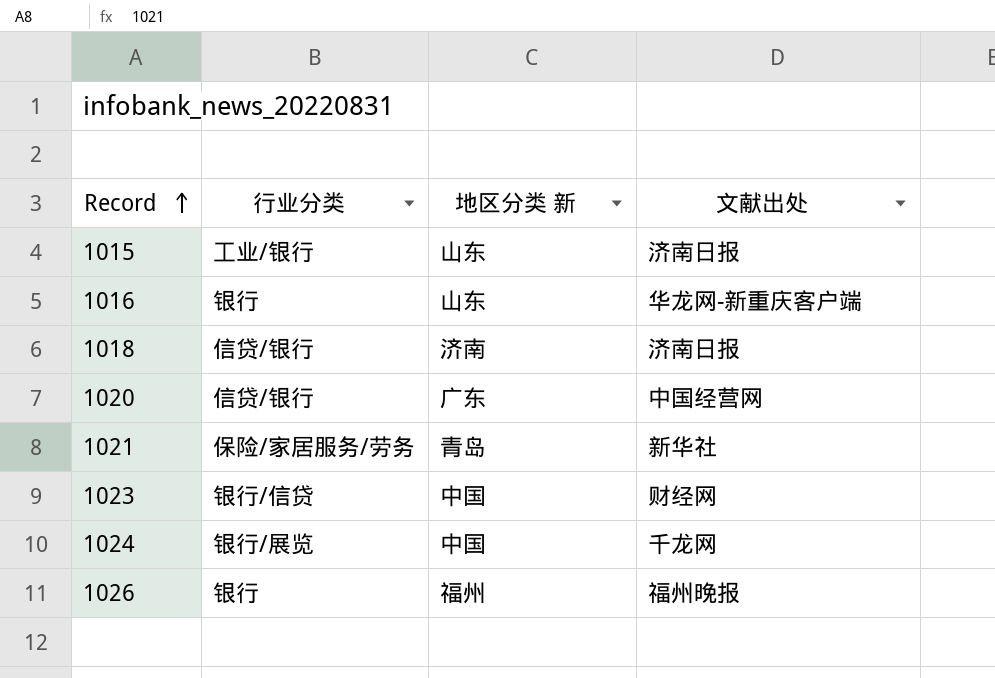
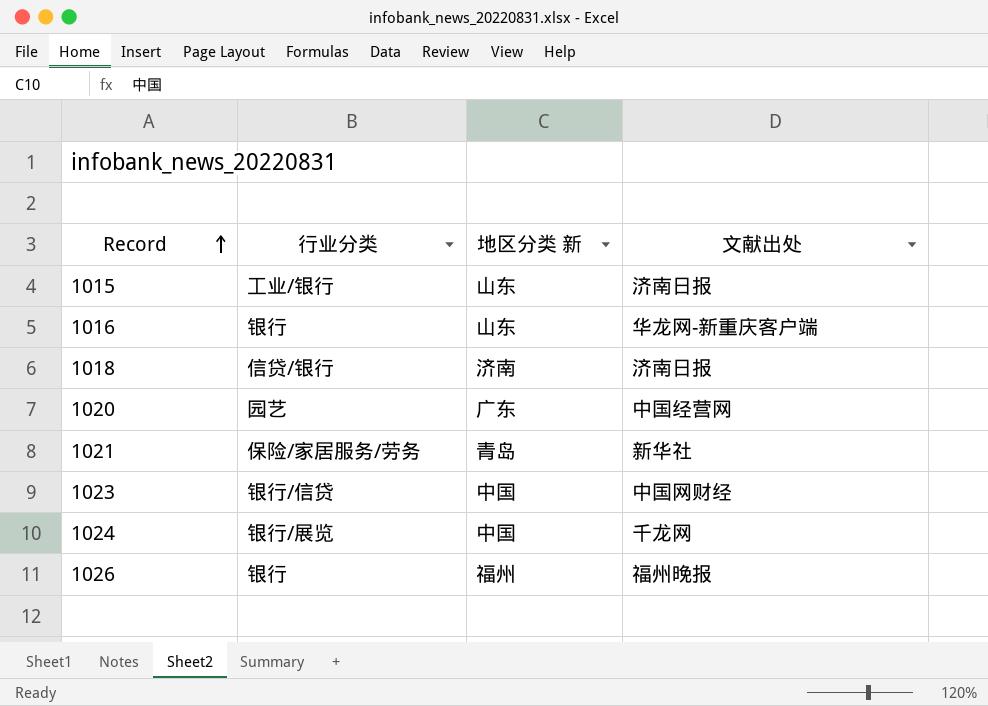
1020 | 行业分类: 信贷/银行 -> 园艺
1023 | 文献出处: 财经网 -> 中国网财经

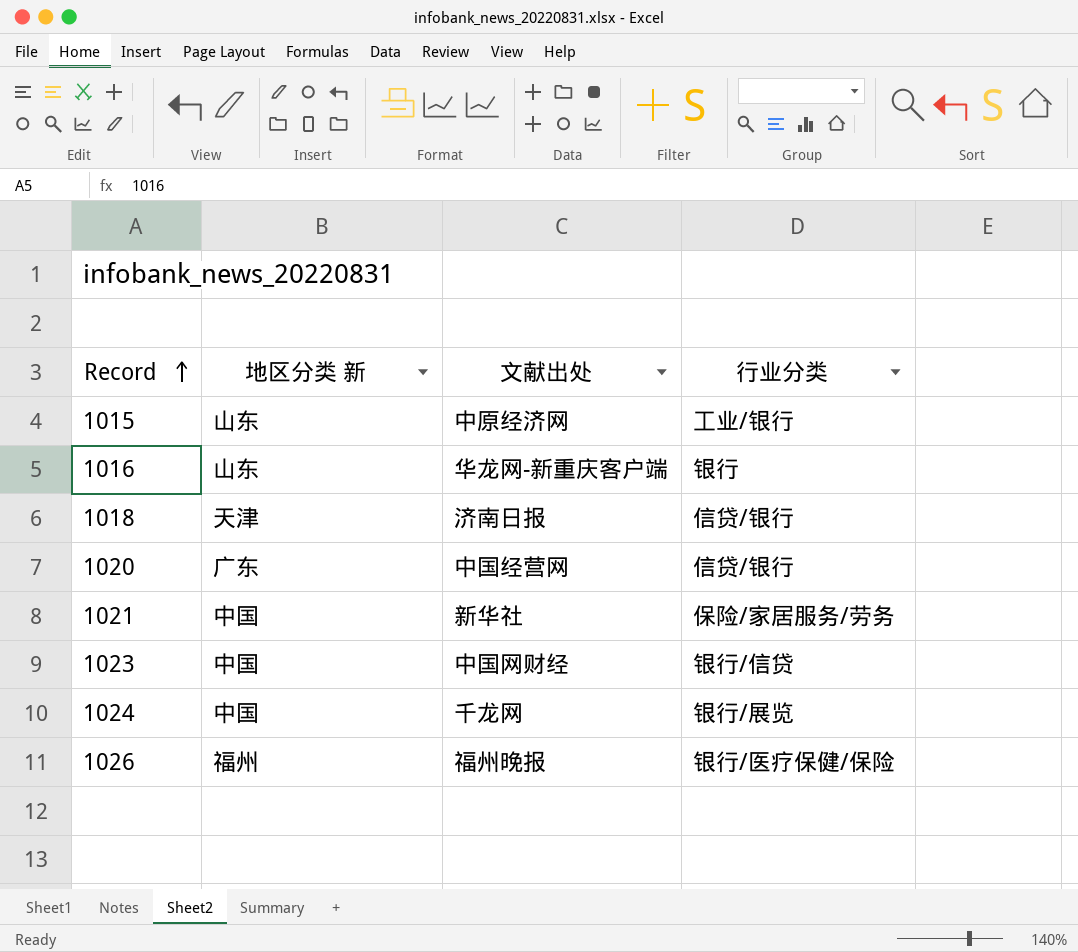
column 行业分类 | position: 2 -> 4
1015 | 文献出处: 济南日报 -> 中原经济网
1018 | 地区分类 新: 济南 -> 天津
1020 | 行业分类: 园艺 -> 信贷/银行
1021 | 地区分类 新: 青岛 -> 中国
1026 | 行业分类: 银行 -> 银行/医疗保健/保险

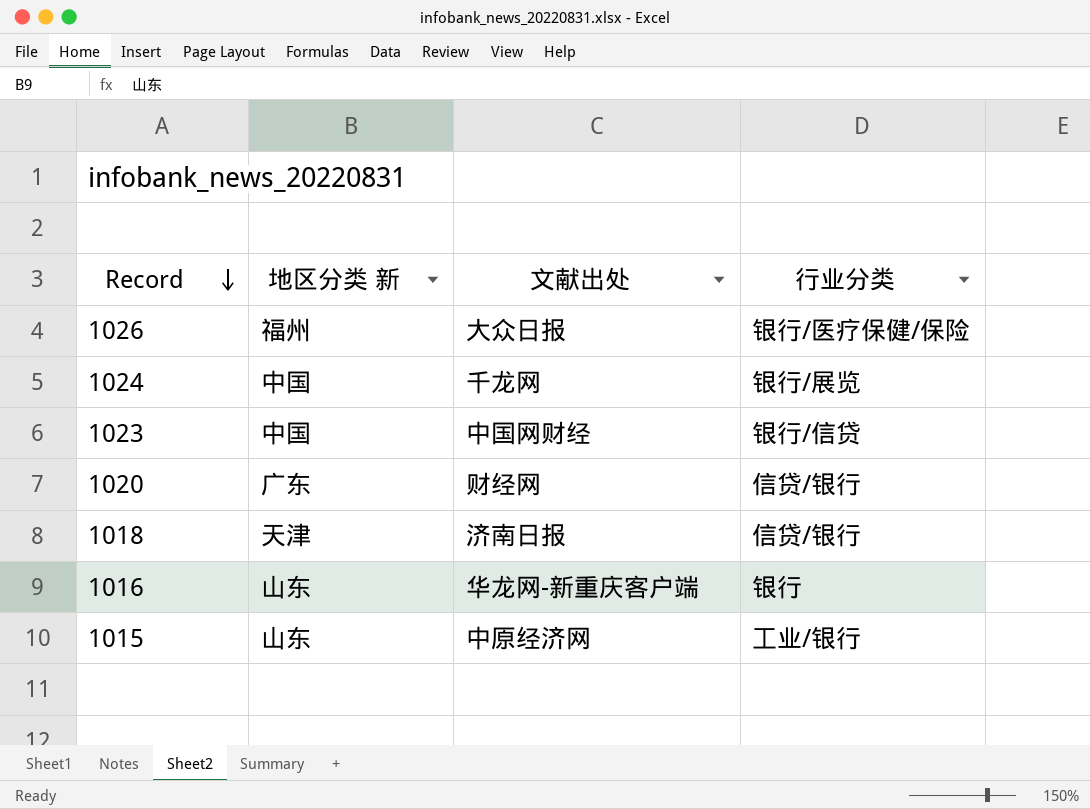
row order: Record ascending -> Record descending
row 1021: 中国 | 新华社 | 保险/家居服务/劳务 -> none
1026 | 文献出处: 福州晚报 -> 大众日报
1020 | 文献出处: 中国经营网 -> 财经网

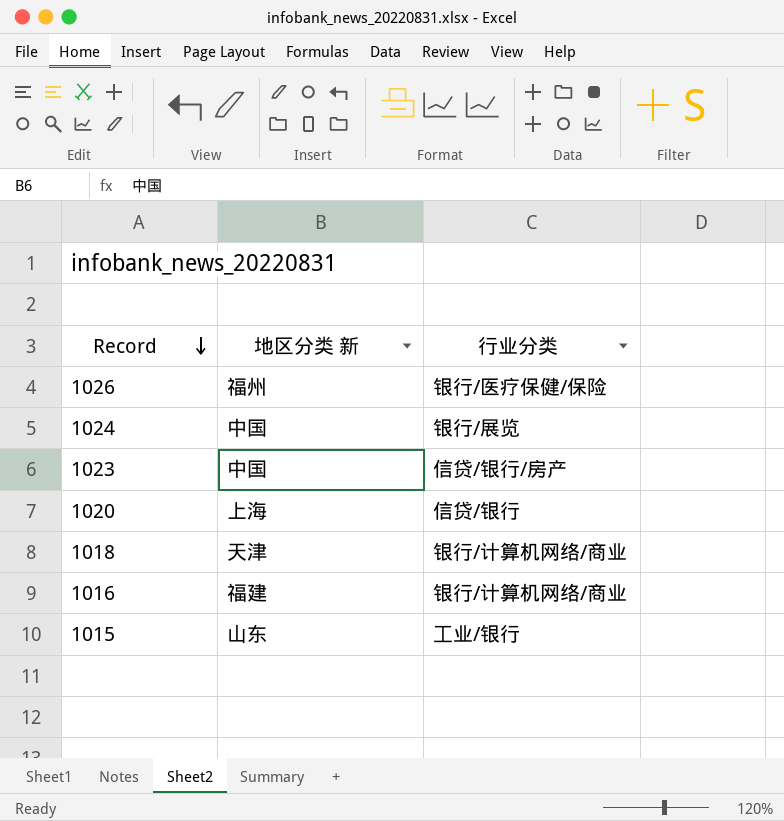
column 文献出处 | position: 3 -> none
1023 | 行业分类: 银行/信贷 -> 信贷/银行/房产
1020 | 地区分类 新: 广东 -> 上海
1018 | 行业分类: 信贷/银行 -> 银行/计算机网络/商业
1016 | 地区分类 新: 山东 -> 福建
1016 | 行业分类: 银行 -> 银行/计算机网络/商业

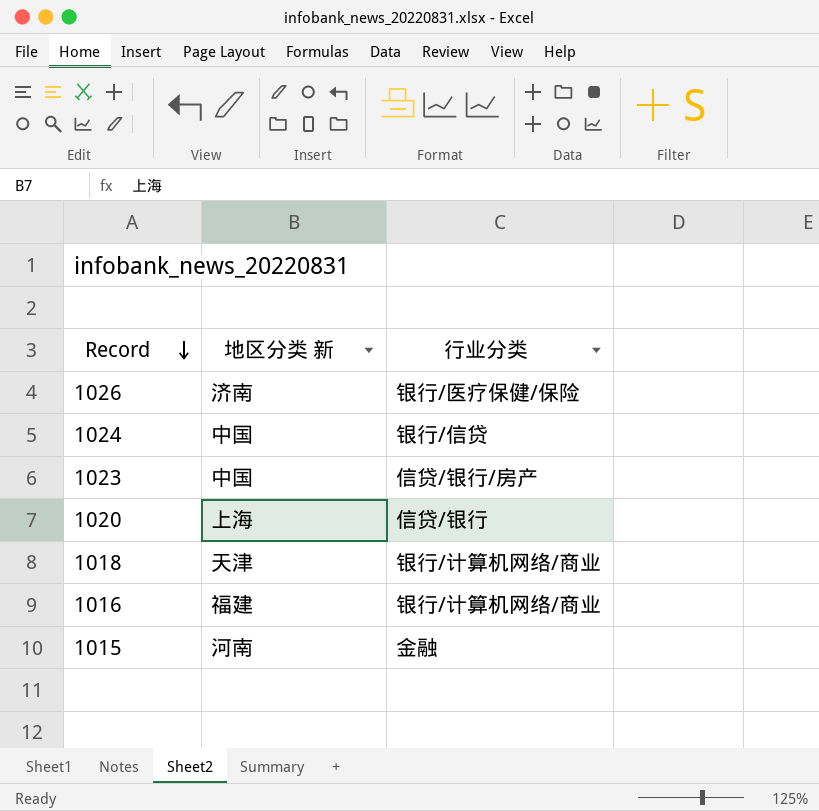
1026 | 地区分类 新: 福州 -> 济南
1024 | 行业分类: 银行/展览 -> 银行/信贷
1015 | 地区分类 新: 山东 -> 河南
1015 | 行业分类: 工业/银行 -> 金融

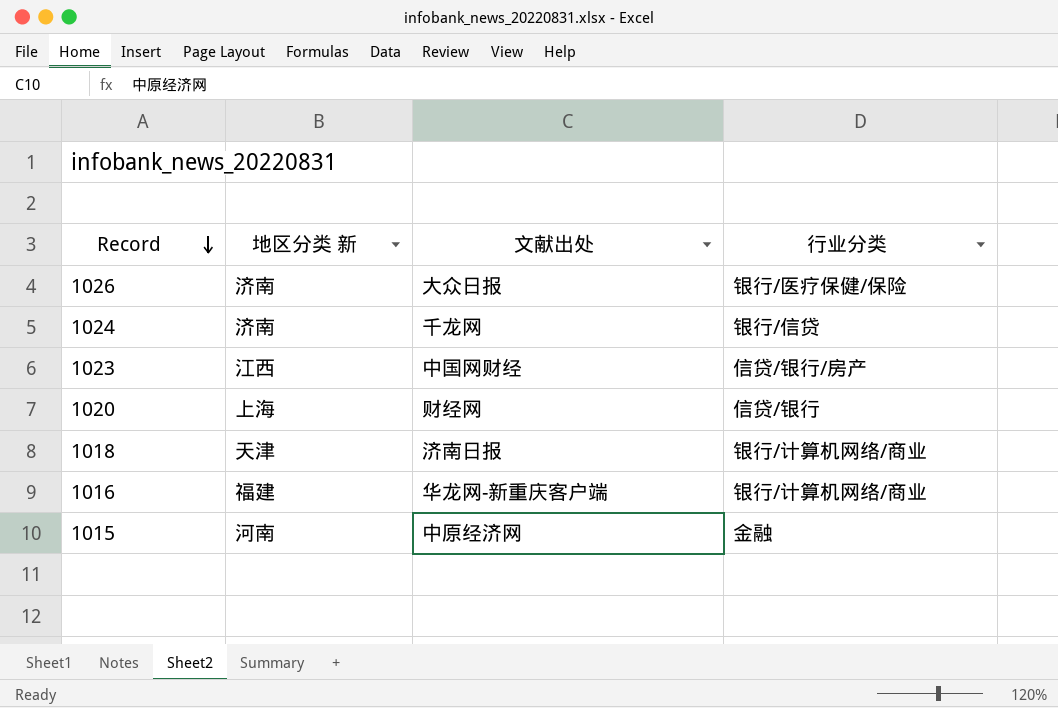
column 文献出处 | position: none -> 3
1024 | 地区分类 新: 中国 -> 济南
1023 | 地区分类 新: 中国 -> 江西

